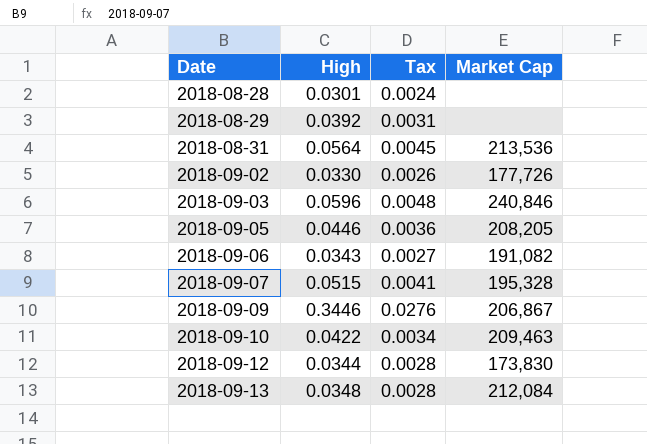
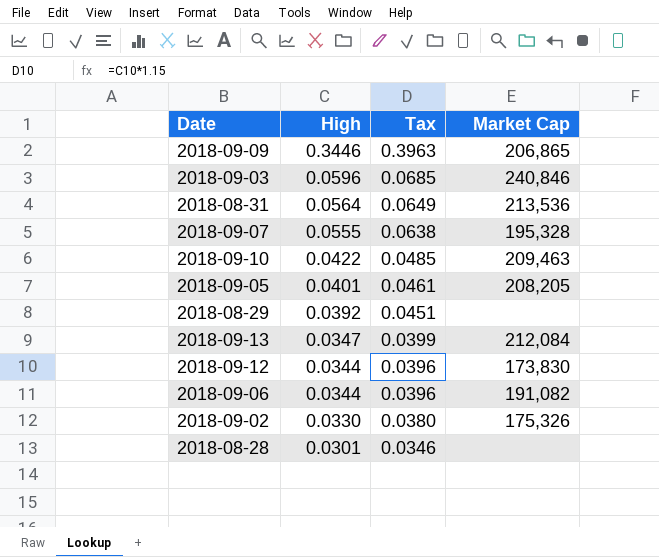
row order: Date ascending -> High descending
column Tax | formula: [High] * 0.08 -> [High] * 1.15
2018-09-09 | Market Cap: 206,867 -> 206,865
2018-09-07 | High: 0.0515 -> 0.0555
2018-09-05 | High: 0.0446 -> 0.0401
2018-09-13 | High: 0.0348 -> 0.0347
2018-09-06 | High: 0.0343 -> 0.0344
2018-09-02 | Market Cap: 177,726 -> 175,326

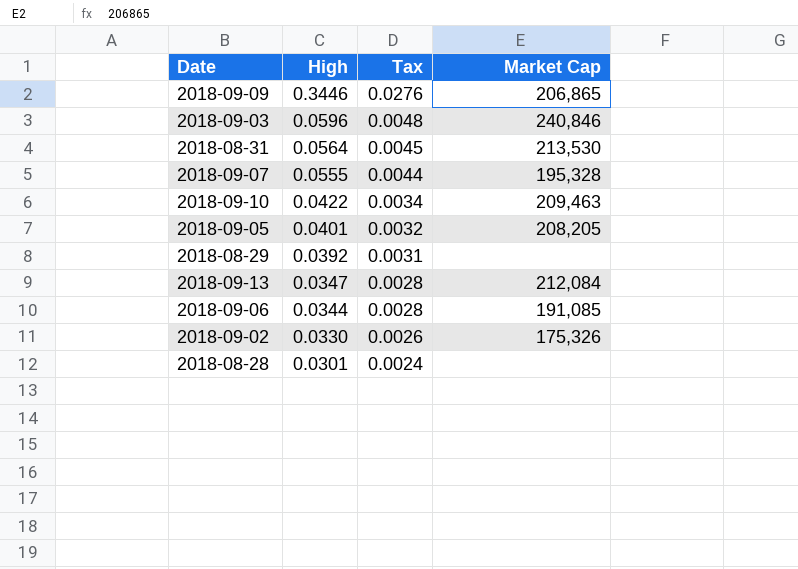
column Tax | formula: [High] * 1.15 -> [High] * 0.08
row 2018-09-12: 0.0344 | 0.0396 | 173,830 -> none
2018-08-31 | Market Cap: 213,536 -> 213,530
2018-09-06 | Market Cap: 191,082 -> 191,085

